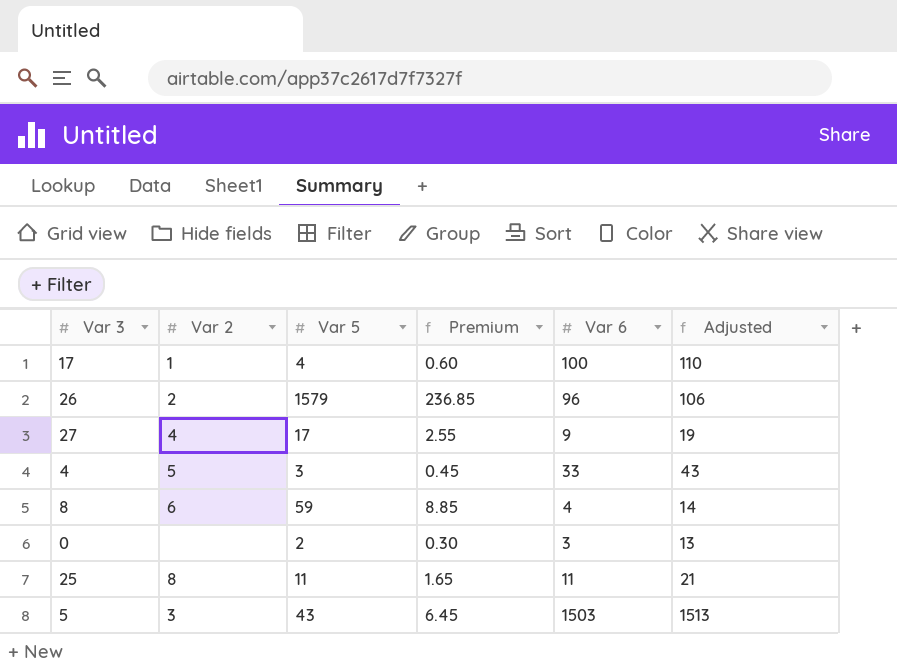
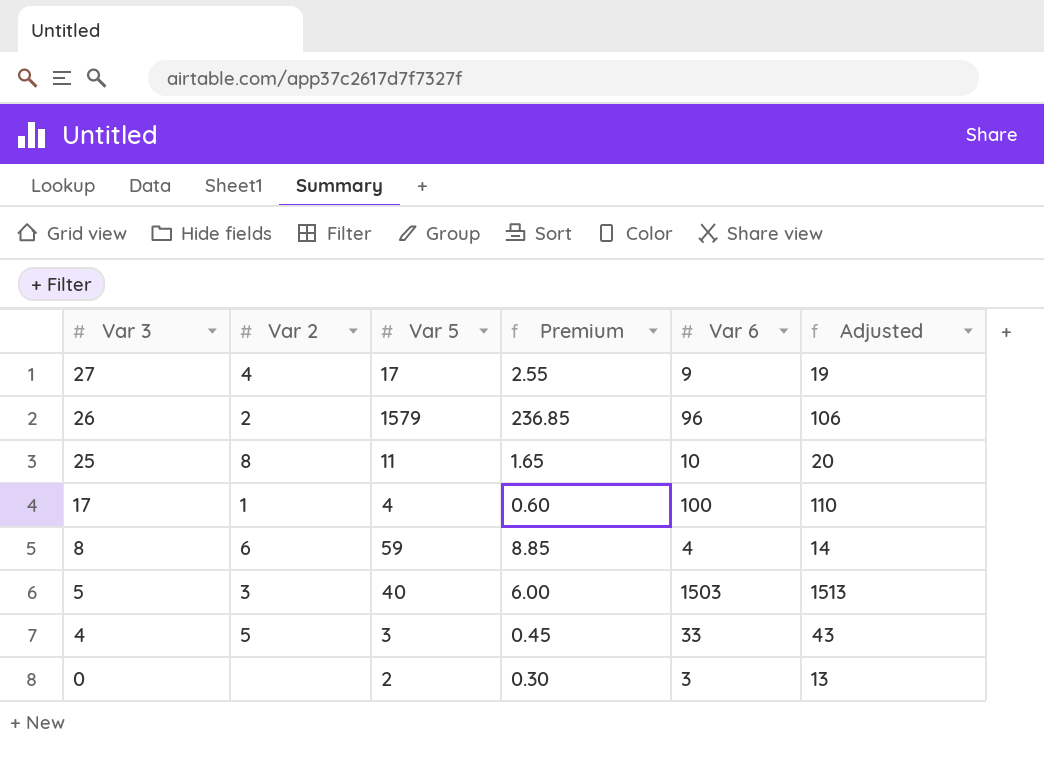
row order: none -> Var 3 descending
25 | Var 6: 11 -> 10
25 | Adjusted: 21 -> 20
5 | Var 5: 43 -> 40
5 | Premium: 6.45 -> 6.00

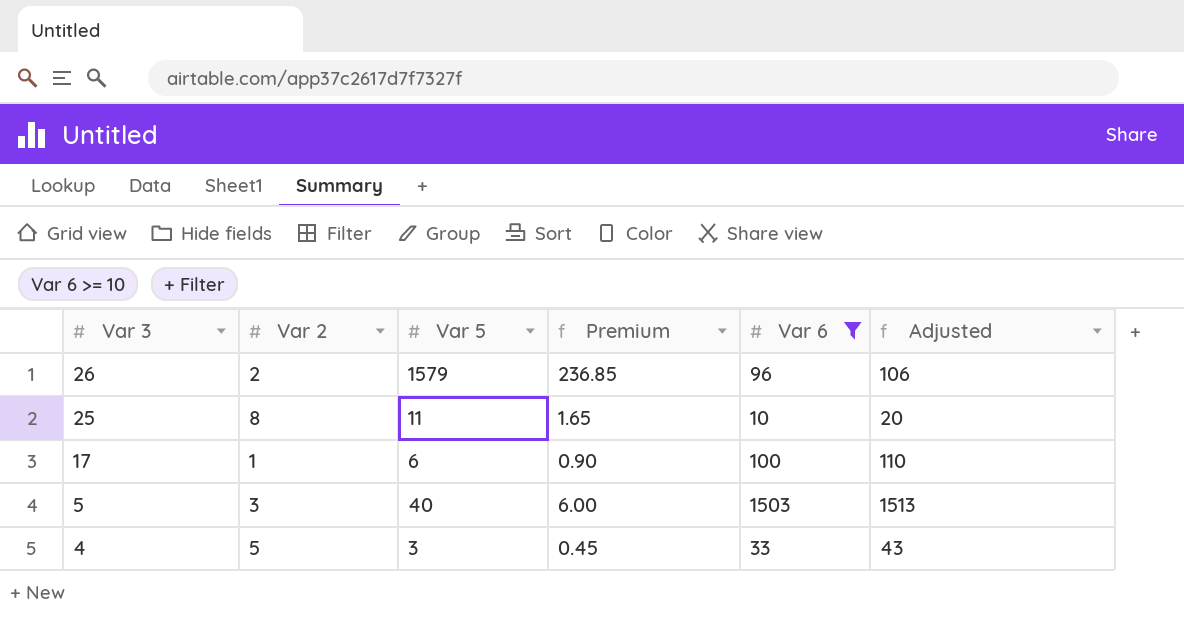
filter: none -> Var 6 >= 10
17 | Var 5: 4 -> 6
17 | Premium: 0.60 -> 0.90

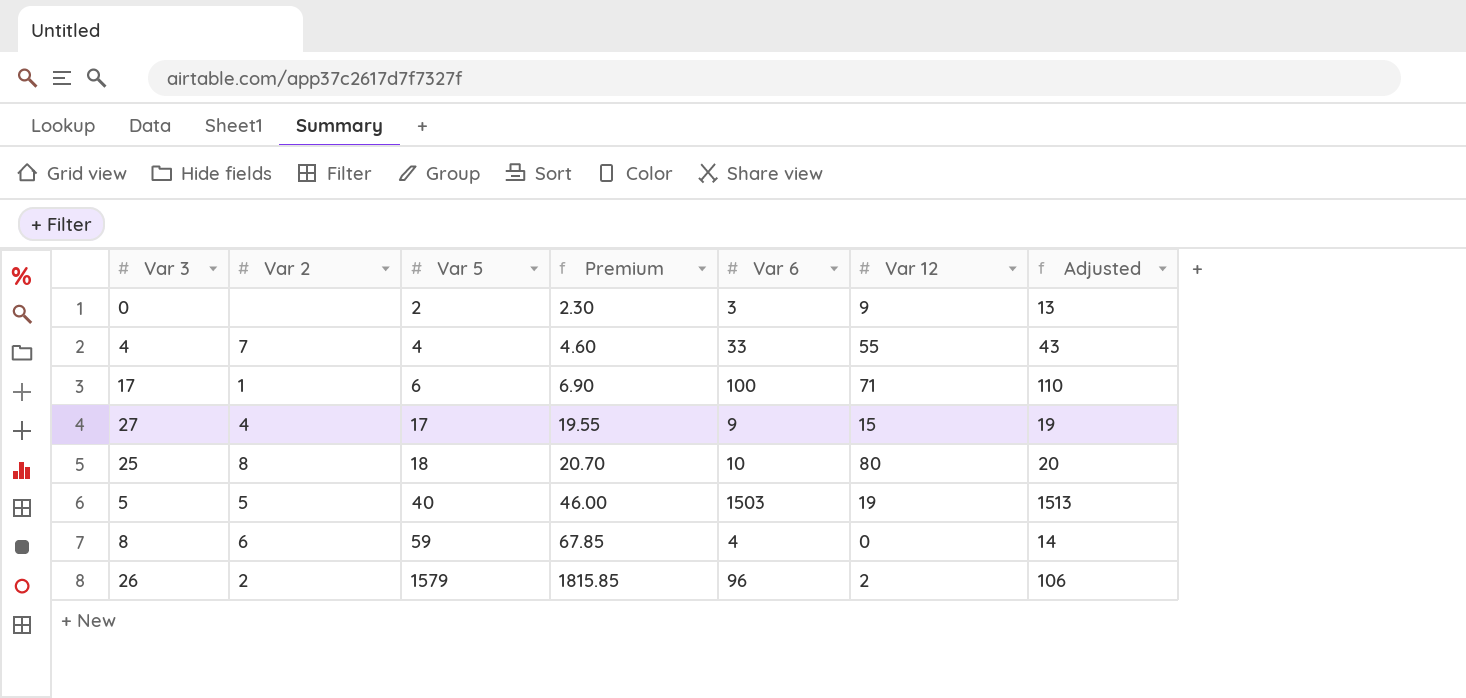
filter: Var 6 >= 10 -> none
row order: Var 3 descending -> Var 5 ascending
column Premium | formula: [Var 5] * 0.15 -> [Var 5] * 1.15
column Var 12 | position: none -> 6
4 | Var 2: 5 -> 7
4 | Var 5: 3 -> 4
25 | Var 5: 11 -> 18
5 | Var 2: 3 -> 5

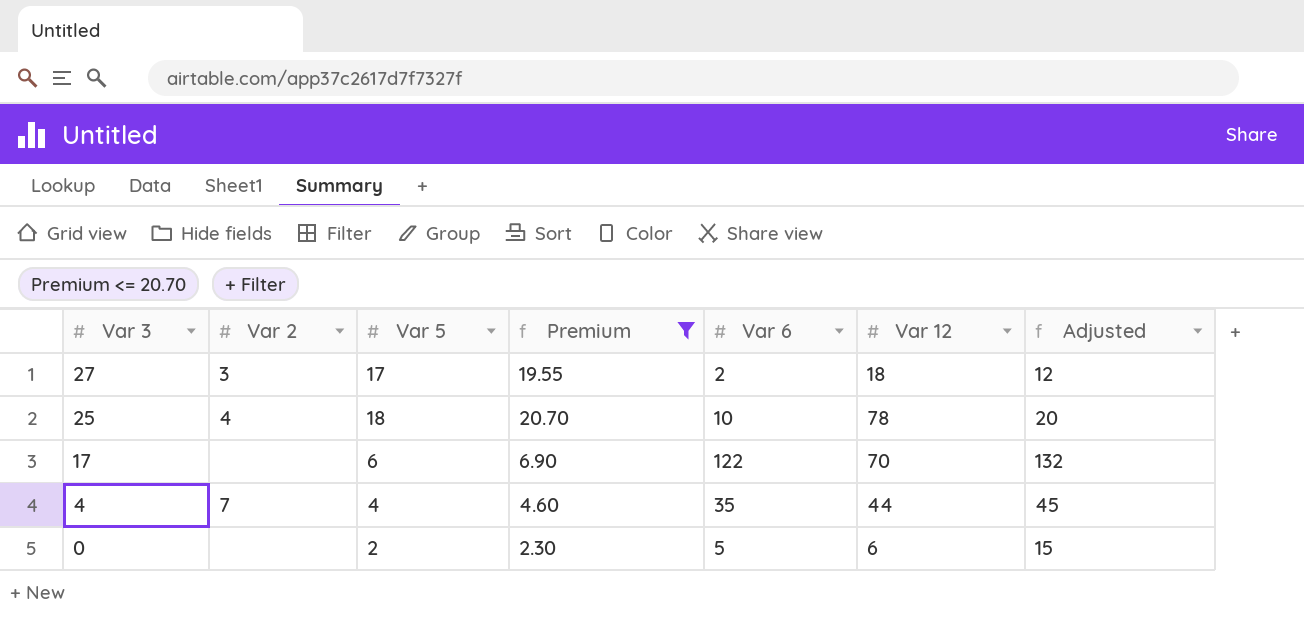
filter: none -> Premium <= 20.70
row order: Var 5 ascending -> Var 3 descending
27 | Var 2: 4 -> 3
27 | Var 6: 9 -> 2
27 | Var 12: 15 -> 18
27 | Adjusted: 19 -> 12
25 | Var 2: 8 -> 4
25 | Var 12: 80 -> 78
17 | Var 2: 1 -> none
17 | Var 6: 100 -> 122
17 | Var 12: 71 -> 70
17 | Adjusted: 110 -> 132
4 | Var 6: 33 -> 35
4 | Var 12: 55 -> 44
4 | Adjusted: 43 -> 45
0 | Var 6: 3 -> 5
0 | Var 12: 9 -> 6
0 | Adjusted: 13 -> 15

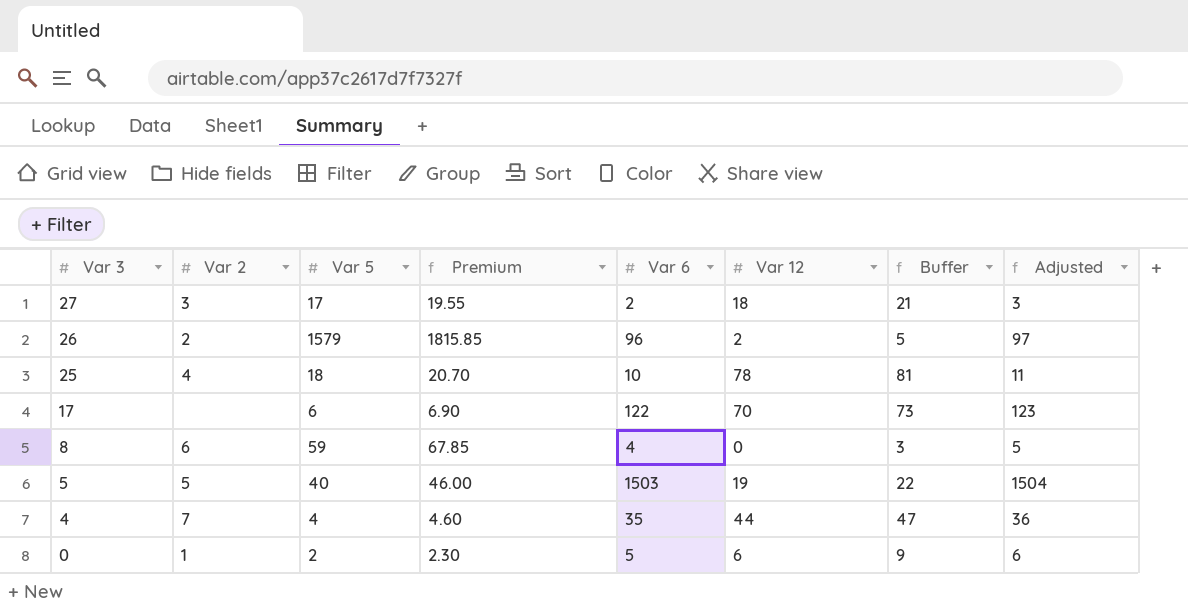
filter: Premium <= 20.70 -> none
column Buffer | formula: none -> [Var 12] + 3
column Adjusted | formula: [Var 6] + 10 -> [Var 6] + 1
0 | Var 2: none -> 1

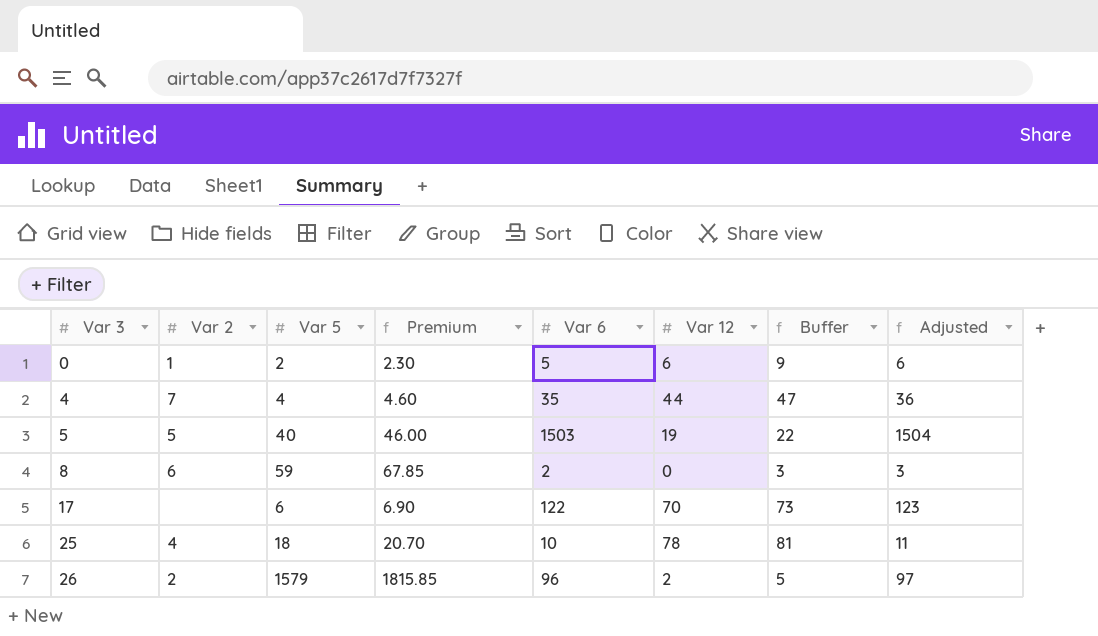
row order: Var 3 descending -> Var 3 ascending
row 27: 3 | 17 | 19.55 | 2 | 18 | 21 | 3 -> none
8 | Var 6: 4 -> 2
8 | Adjusted: 5 -> 3

